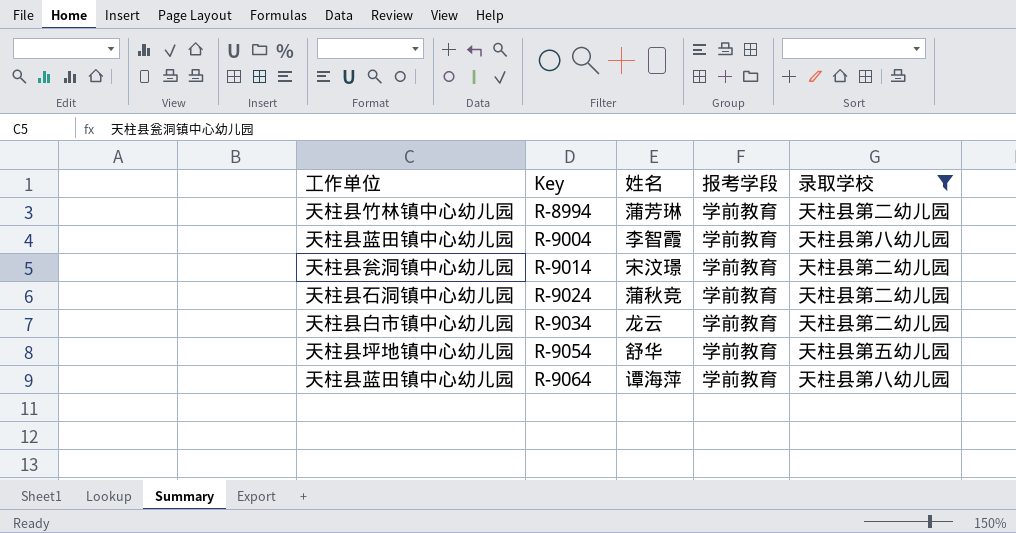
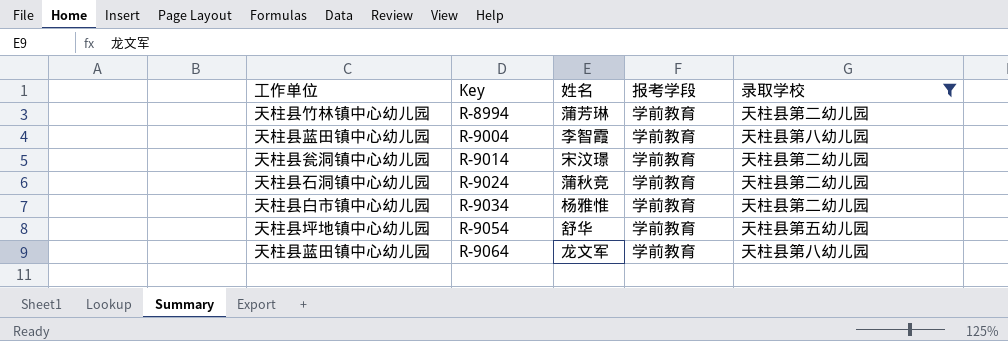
R-9034 | 姓名: 龙云 -> 杨雅惟
R-9064 | 姓名: 谭海萍 -> 龙文军

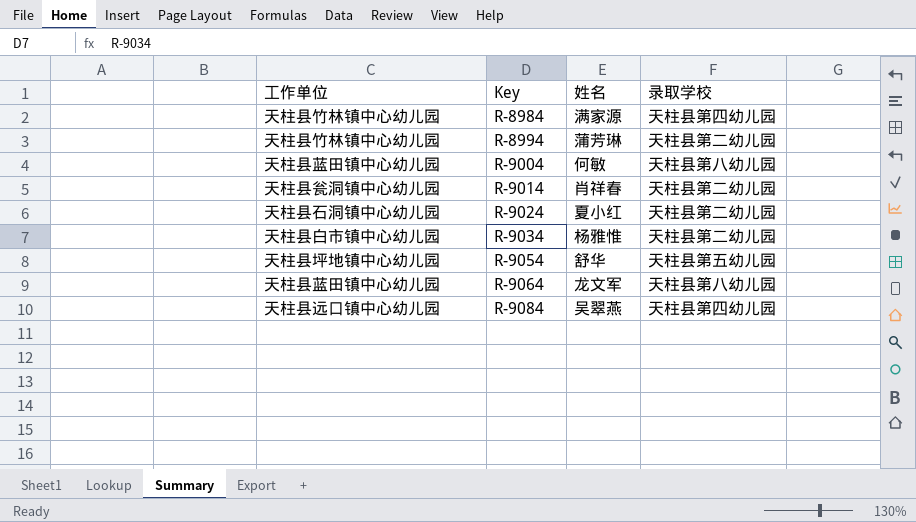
filter: 录取学校 != 天柱县第四幼儿园 -> none
column 报考学段 | position: 4 -> none
R-9004 | 姓名: 李智霞 -> 何敏
R-9014 | 姓名: 宋汶璟 -> 肖祥春
R-9024 | 姓名: 蒲秋竞 -> 夏小红

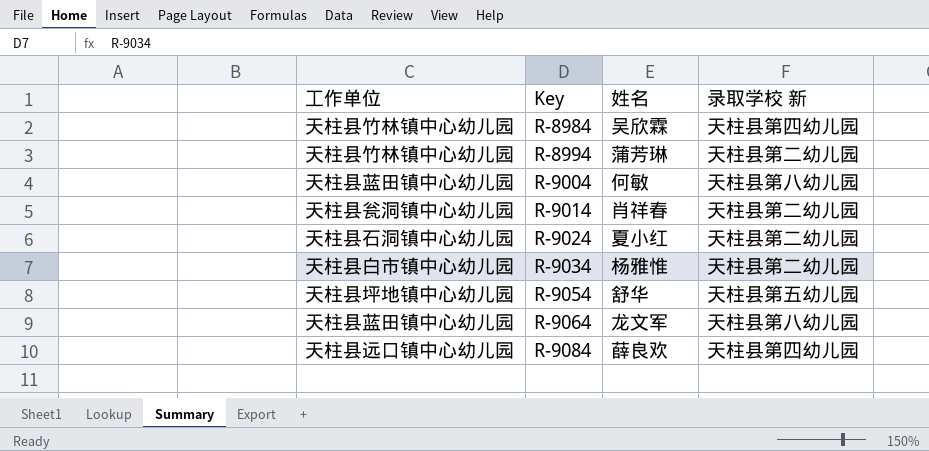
column name: 录取学校 -> 录取学校 新
R-8984 | 姓名: 满家源 -> 吴欣霖
R-9084 | 姓名: 吴翠燕 -> 薛良欢

